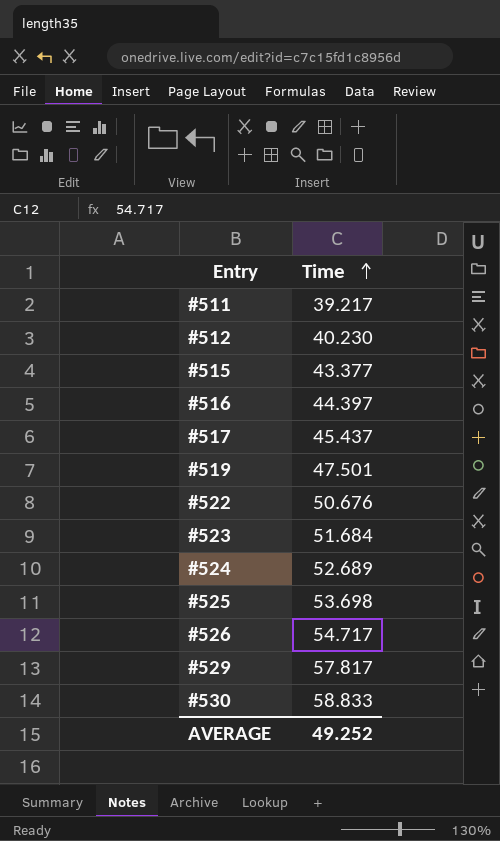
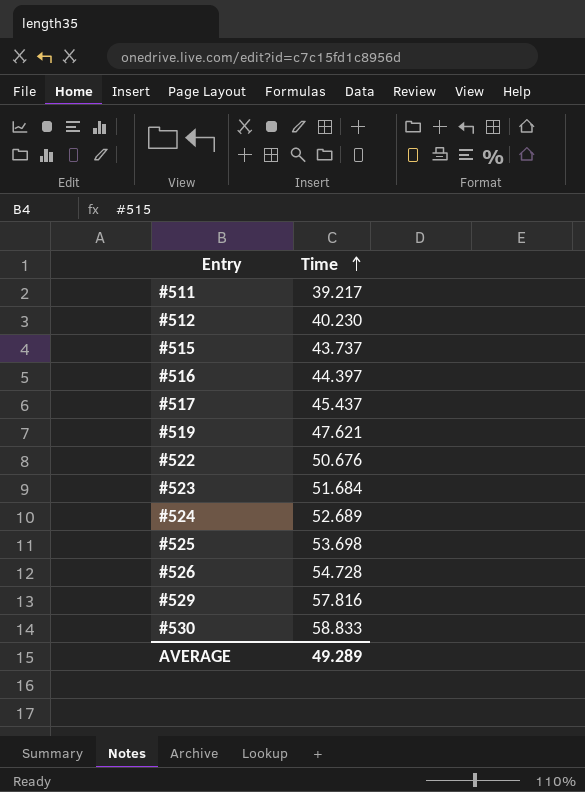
#515 | Time: 43.377 -> 43.737
#519 | Time: 47.501 -> 47.621
#526 | Time: 54.717 -> 54.728
#529 | Time: 57.817 -> 57.816
AVERAGE | Time: 49.252 -> 49.289

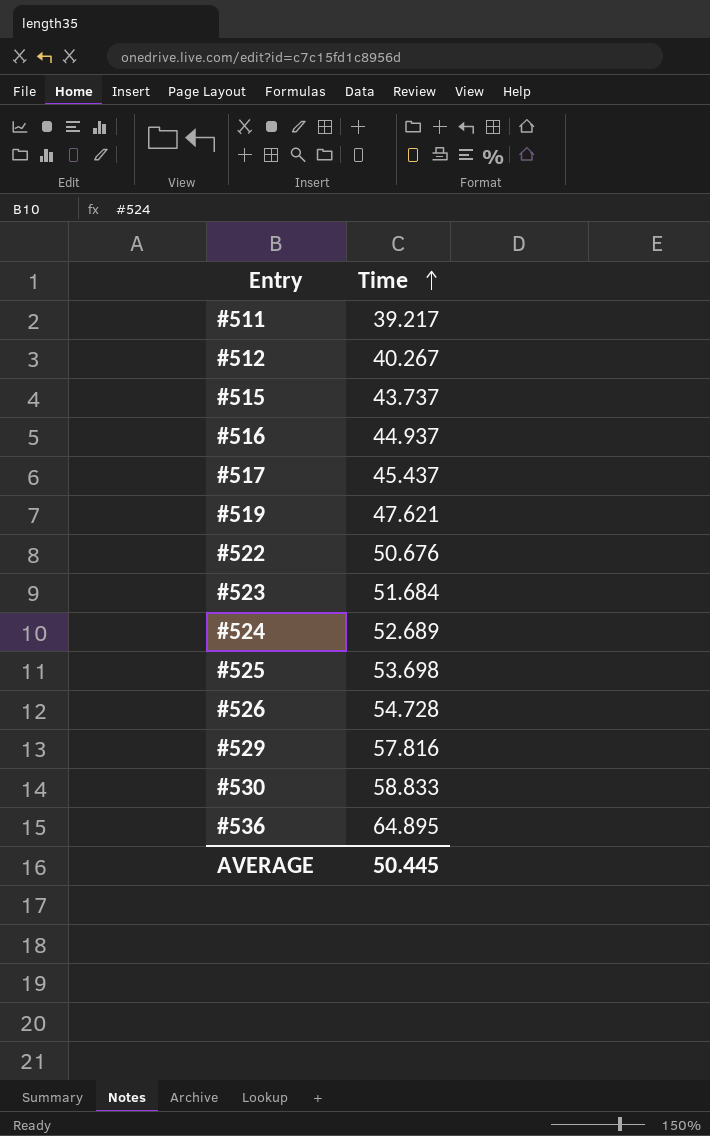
#512 | Time: 40.230 -> 40.267
#516 | Time: 44.397 -> 44.937
row #536: none -> 64.895
AVERAGE | Time: 49.289 -> 50.445

